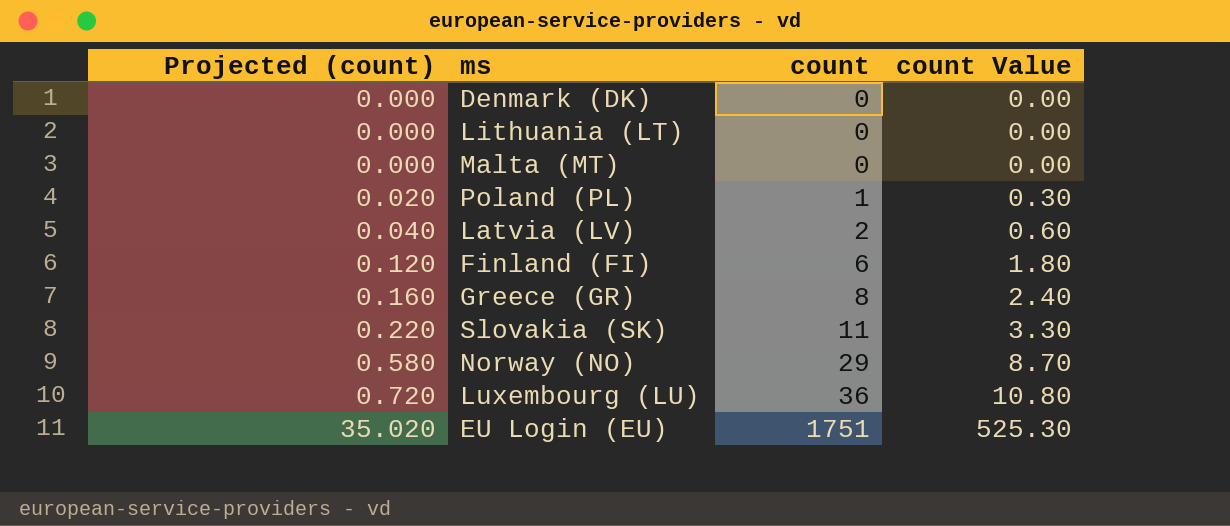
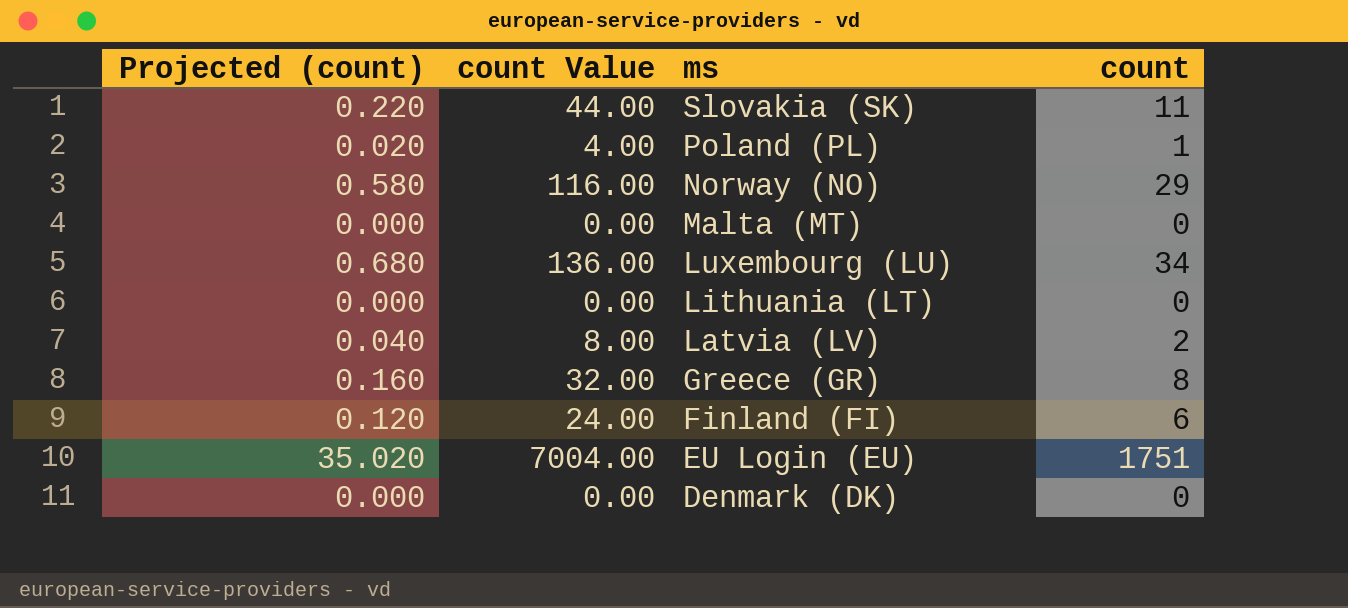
row order: Projected (count) ascending -> ms descending
column count Value | formula: [count] * 0.3 -> [count] * 4
column count Value | position: 4 -> 2
Luxembourg (LU) | Projected (count): 0.720 -> 0.680
Luxembourg (LU) | count: 36 -> 34

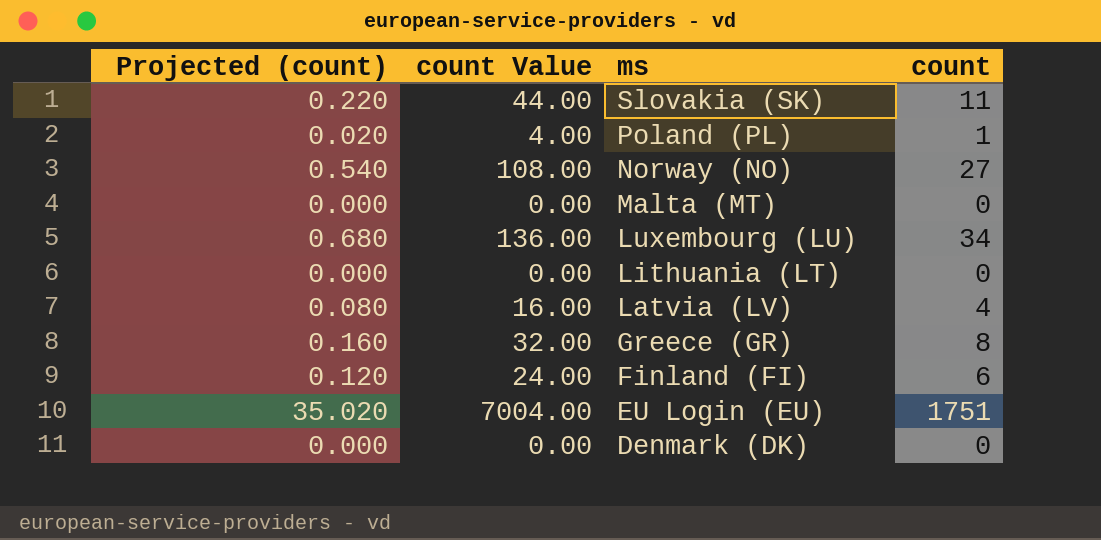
Norway (NO) | Projected (count): 0.580 -> 0.540
Norway (NO) | count Value: 116.00 -> 108.00
Norway (NO) | count: 29 -> 27
Latvia (LV) | Projected (count): 0.040 -> 0.080
Latvia (LV) | count Value: 8.00 -> 16.00
Latvia (LV) | count: 2 -> 4

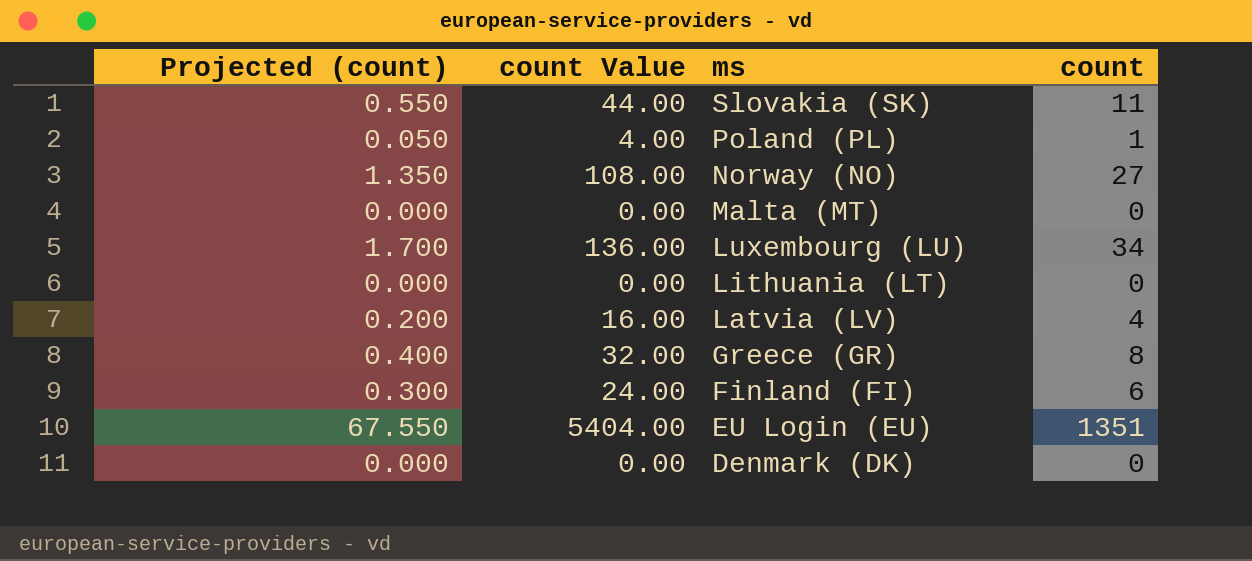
column Projected (count) | formula: [count] * 0.02 -> [count] * 0.05
EU Login (EU) | count Value: 7004.00 -> 5404.00
EU Login (EU) | count: 1751 -> 1351

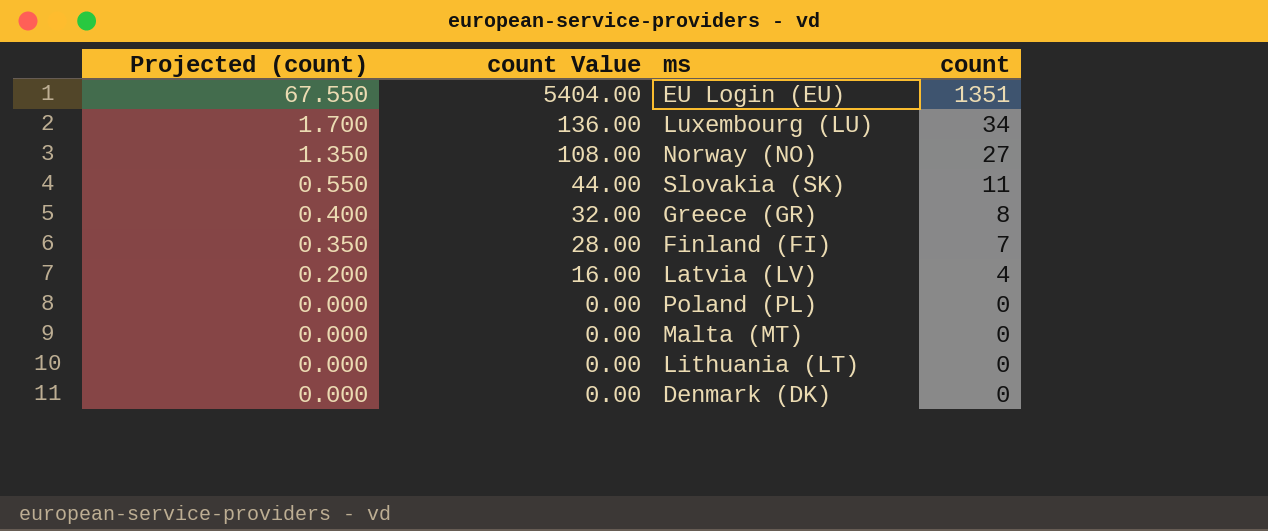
row order: ms descending -> Projected (count) descending
Finland (FI) | Projected (count): 0.300 -> 0.350
Finland (FI) | count Value: 24.00 -> 28.00
Finland (FI) | count: 6 -> 7
Poland (PL) | Projected (count): 0.050 -> 0.000
Poland (PL) | count Value: 4.00 -> 0.00
Poland (PL) | count: 1 -> 0

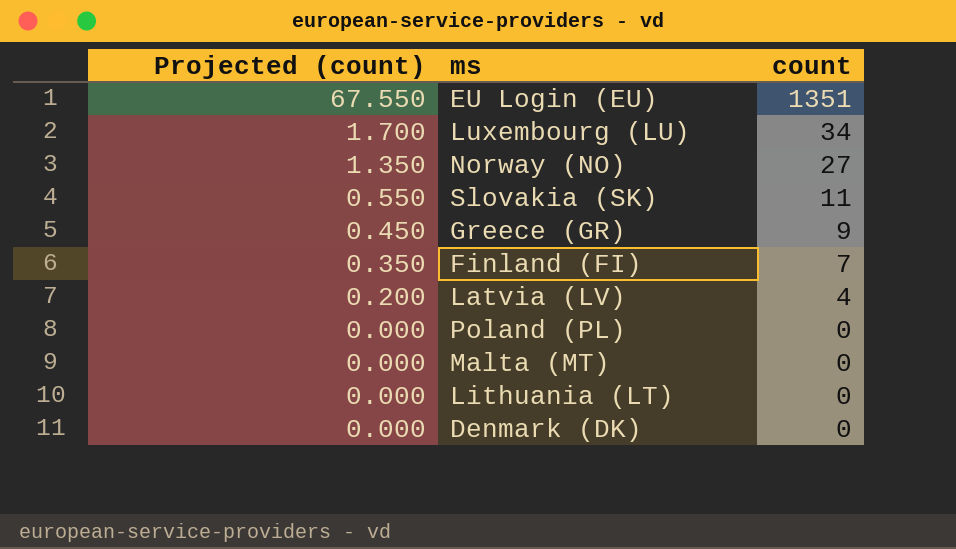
column count Value | formula: [count] * 4 -> none
Greece (GR) | Projected (count): 0.400 -> 0.450
Greece (GR) | count: 8 -> 9

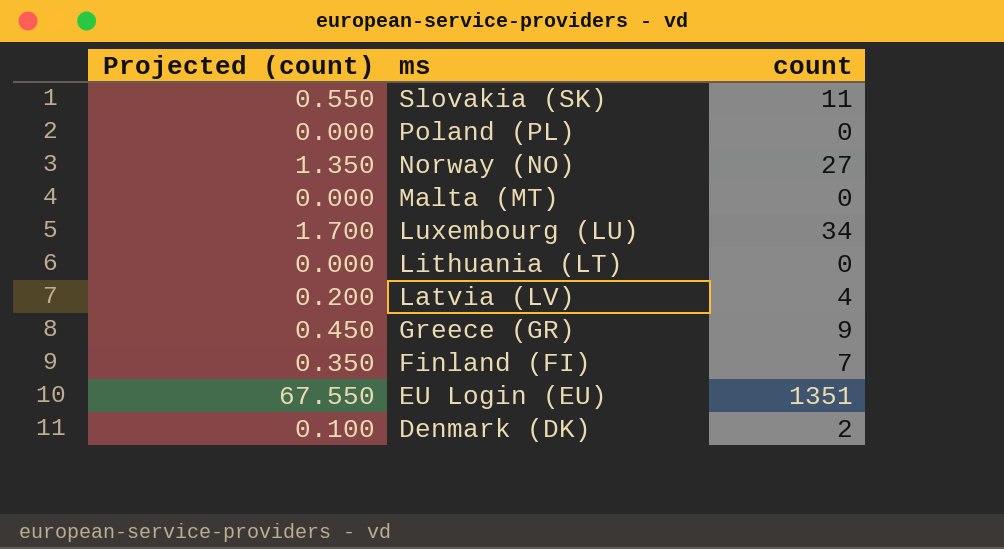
row order: Projected (count) descending -> ms descending
Denmark (DK) | Projected (count): 0.000 -> 0.100
Denmark (DK) | count: 0 -> 2

